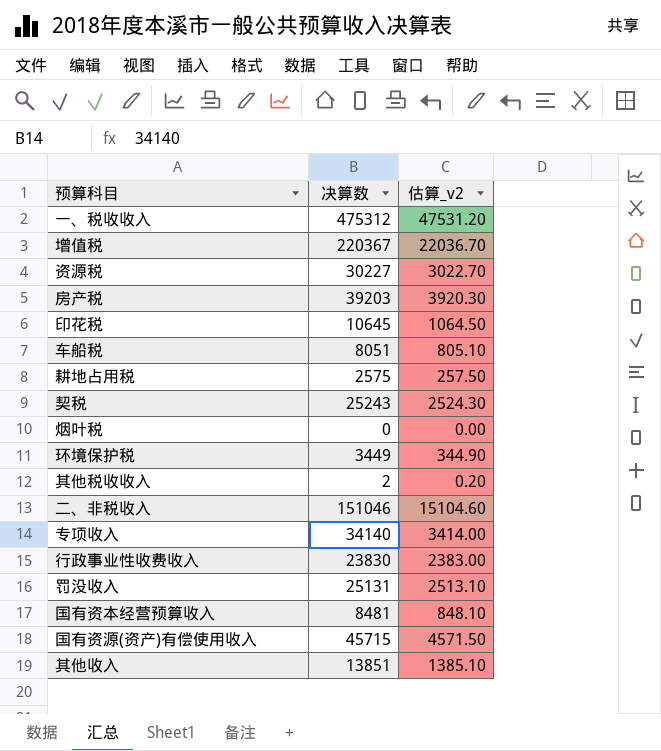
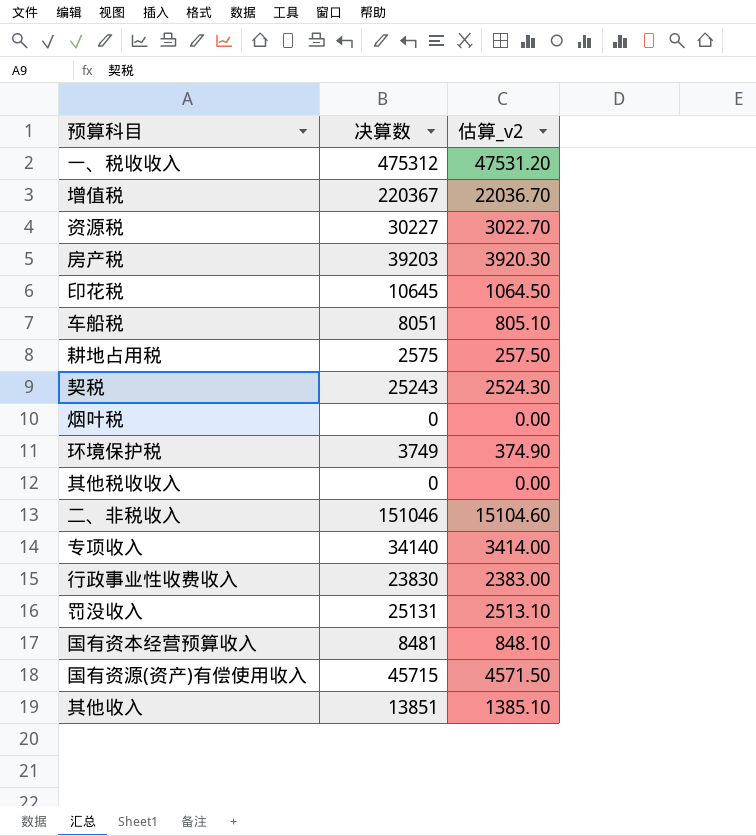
环境保护税 | 决算数: 3449 -> 3749
环境保护税 | 估算_v2: 344.90 -> 374.90
其他税收收入 | 决算数: 2 -> 0
其他税收收入 | 估算_v2: 0.20 -> 0.00

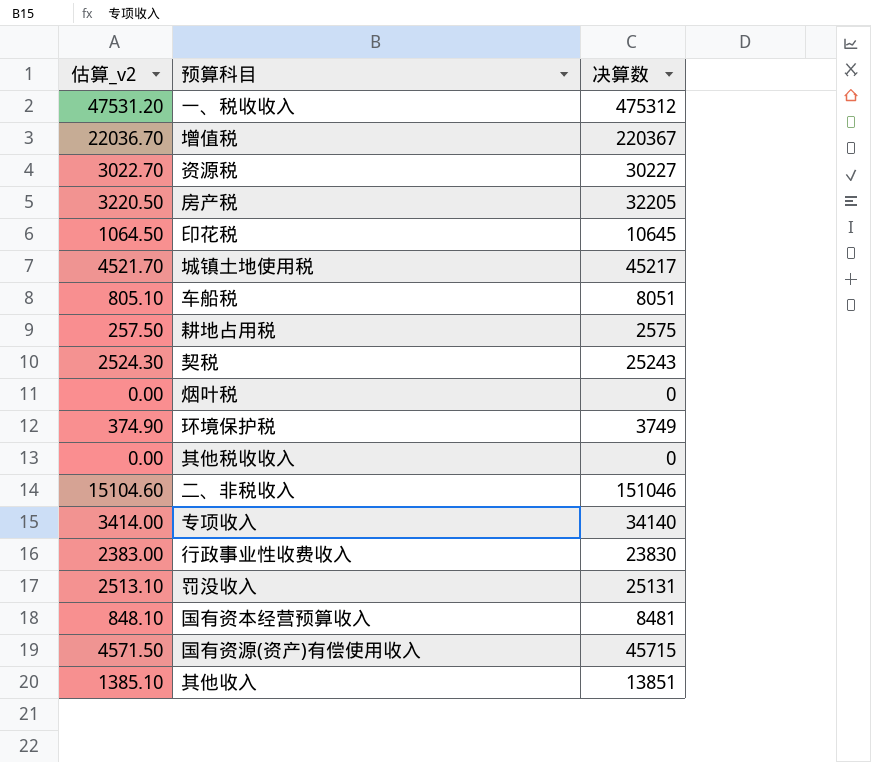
column 估算_v2 | position: 3 -> 1
房产税 | 估算_v2: 3920.30 -> 3220.50
房产税 | 决算数: 39203 -> 32205
row 城镇土地使用税: none -> 4521.70 | 45217

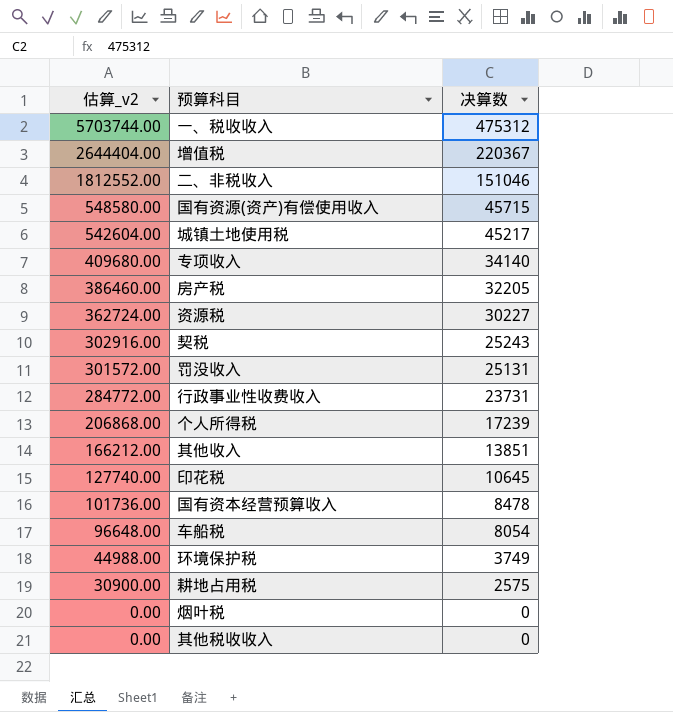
row order: none -> 估算_v2 descending
column 估算_v2 | formula: [决算数] * 0.1 -> [决算数] * 12
行政事业性收费收入 | 决算数: 23830 -> 23731
row 个人所得税: none -> 206868.00 | 17239
国有资本经营预算收入 | 决算数: 8481 -> 8478
车船税 | 决算数: 8051 -> 8054

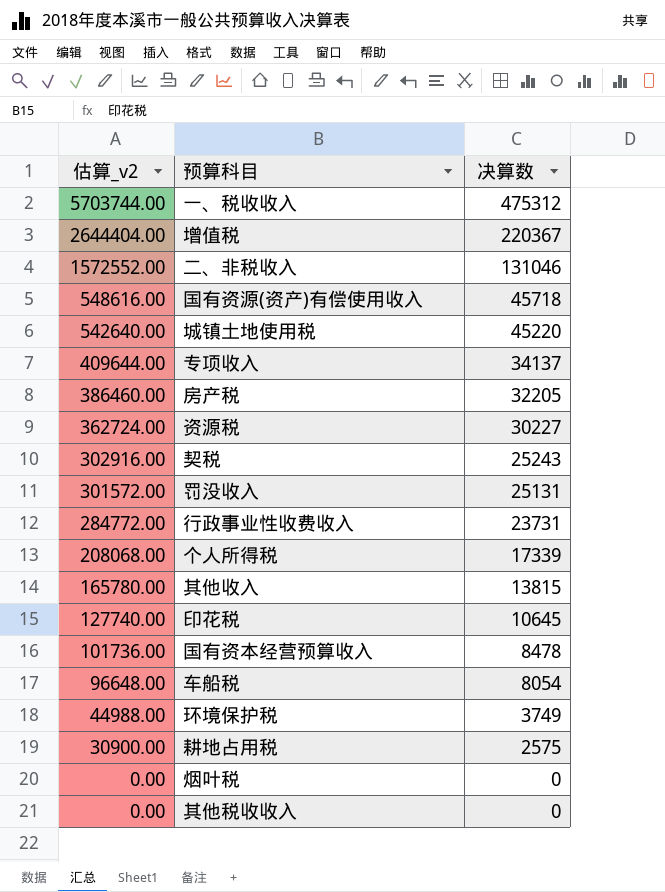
二、非税收入 | 估算_v2: 1812552.00 -> 1572552.00
二、非税收入 | 决算数: 151046 -> 131046
国有资源(资产)有偿使用收入 | 估算_v2: 548580.00 -> 548616.00
国有资源(资产)有偿使用收入 | 决算数: 45715 -> 45718
城镇土地使用税 | 估算_v2: 542604.00 -> 542640.00
城镇土地使用税 | 决算数: 45217 -> 45220
专项收入 | 估算_v2: 409680.00 -> 409644.00
专项收入 | 决算数: 34140 -> 34137
个人所得税 | 估算_v2: 206868.00 -> 208068.00
个人所得税 | 决算数: 17239 -> 17339
其他收入 | 估算_v2: 166212.00 -> 165780.00
其他收入 | 决算数: 13851 -> 13815

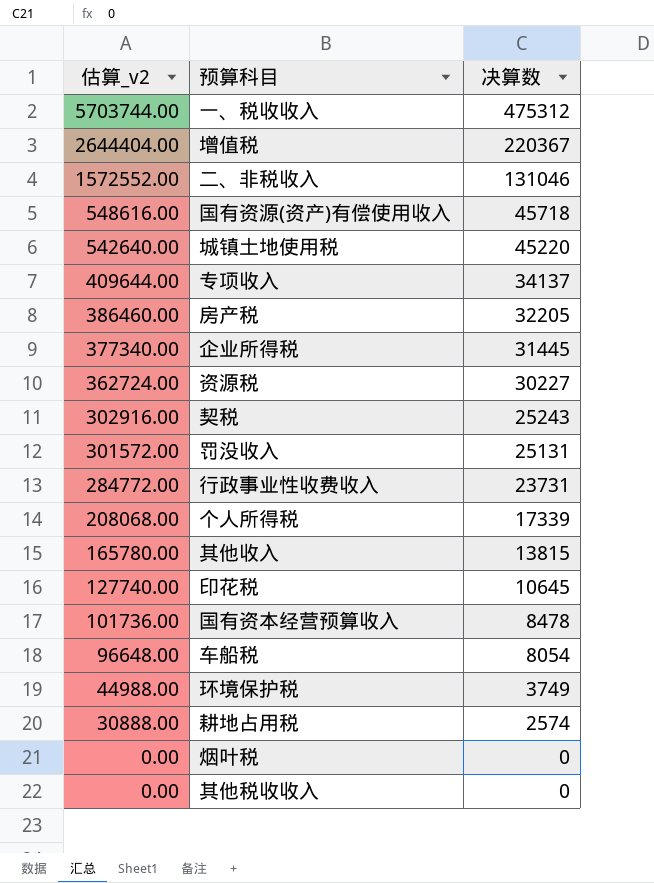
row 企业所得税: none -> 377340.00 | 31445
耕地占用税 | 估算_v2: 30900.00 -> 30888.00
耕地占用税 | 决算数: 2575 -> 2574

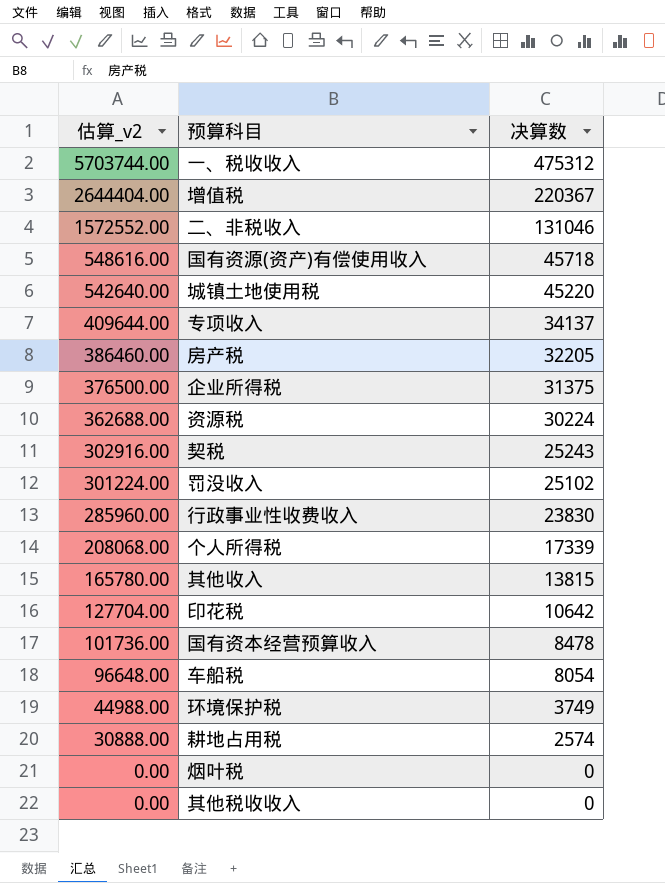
企业所得税 | 估算_v2: 377340.00 -> 376500.00
企业所得税 | 决算数: 31445 -> 31375
资源税 | 估算_v2: 362724.00 -> 362688.00
资源税 | 决算数: 30227 -> 30224
罚没收入 | 估算_v2: 301572.00 -> 301224.00
罚没收入 | 决算数: 25131 -> 25102
行政事业性收费收入 | 估算_v2: 284772.00 -> 285960.00
行政事业性收费收入 | 决算数: 23731 -> 23830
印花税 | 估算_v2: 127740.00 -> 127704.00
印花税 | 决算数: 10645 -> 10642

